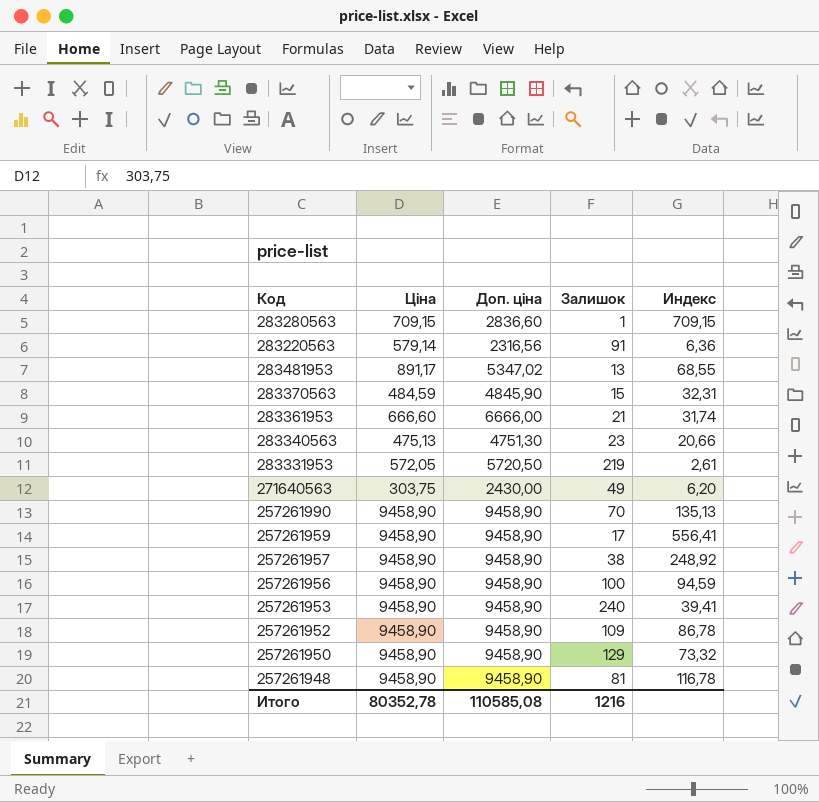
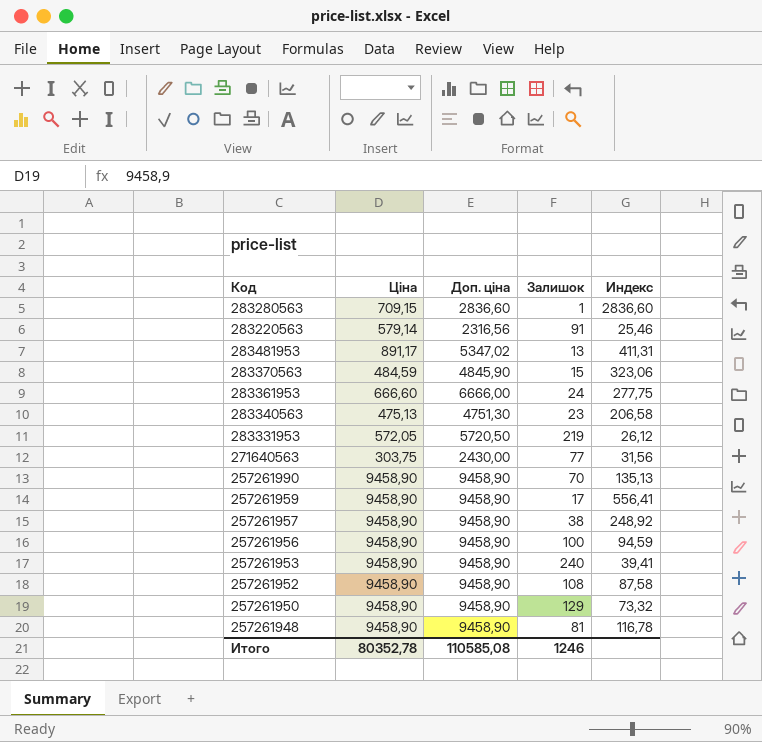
column Индекс | formula: [Ціна] / [Залишок] -> [Доп. ціна] / [Залишок]
283361953 | Залишок: 21 -> 24
271640563 | Залишок: 49 -> 77
257261952 | Залишок: 109 -> 108
Итого | Залишок: 1216 -> 1246

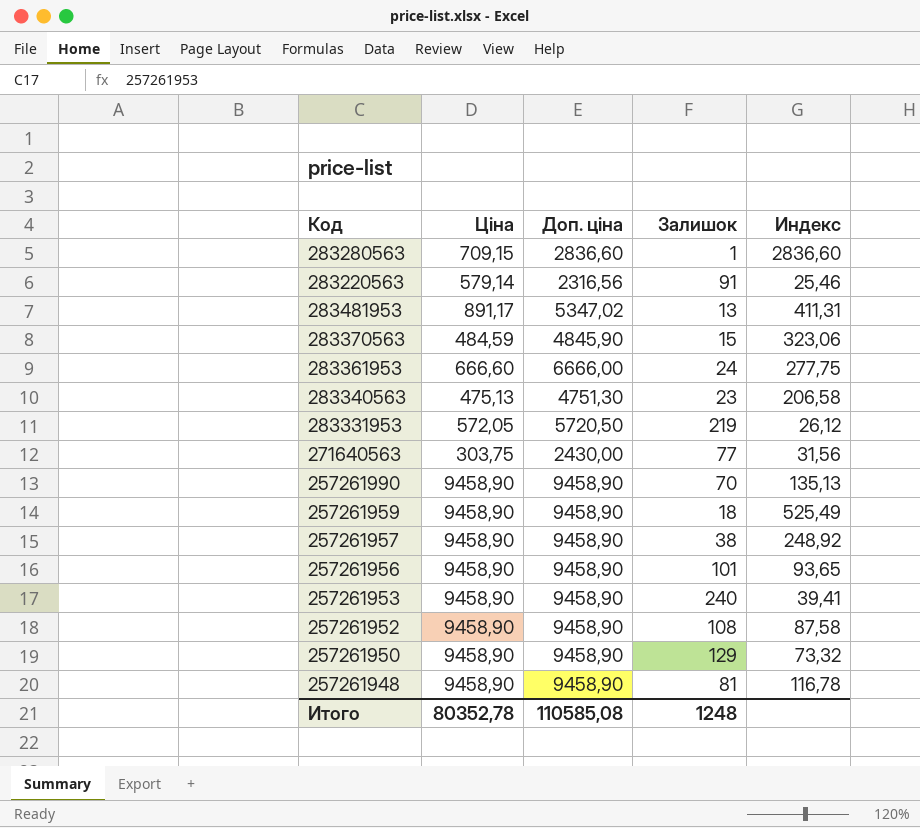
257261959 | Залишок: 17 -> 18
257261959 | Индекс: 556,41 -> 525,49
257261956 | Залишок: 100 -> 101
257261956 | Индекс: 94,59 -> 93,65
Итого | Залишок: 1246 -> 1248

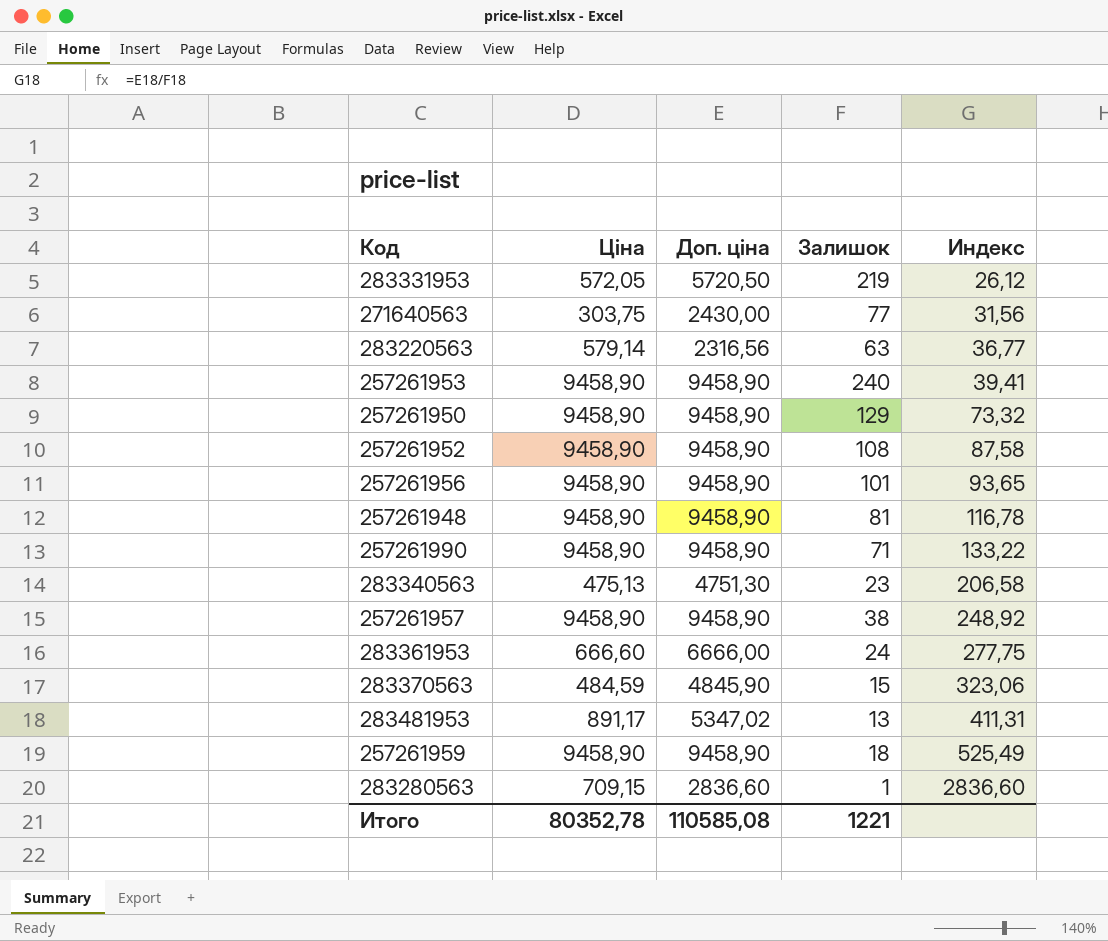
row order: none -> Индекс ascending
283220563 | Залишок: 91 -> 63
283220563 | Индекс: 25,46 -> 36,77
257261990 | Залишок: 70 -> 71
257261990 | Индекс: 135,13 -> 133,22
Итого | Залишок: 1248 -> 1221

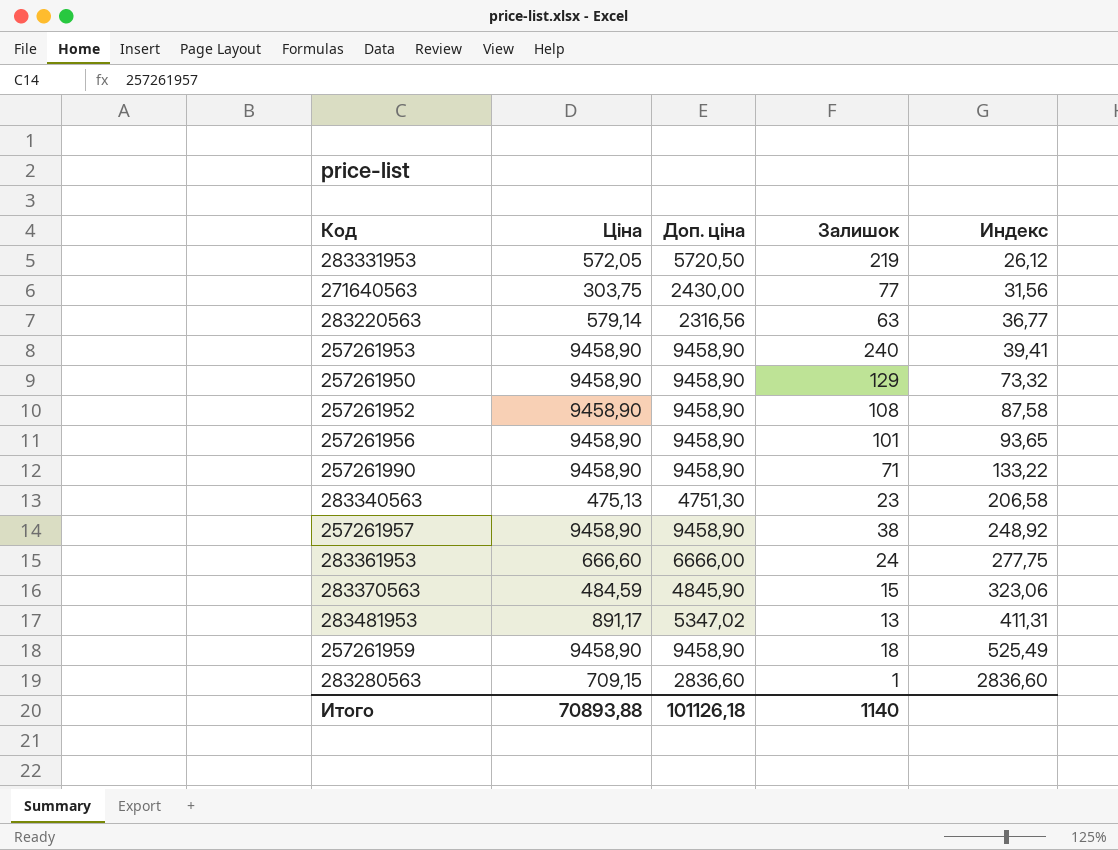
row 257261948: 9458,90 | 9458,90 | 81 | 116,78 -> none
Итого | Ціна: 80352,78 -> 70893,88
Итого | Доп. ціна: 110585,08 -> 101126,18
Итого | Залишок: 1221 -> 1140

